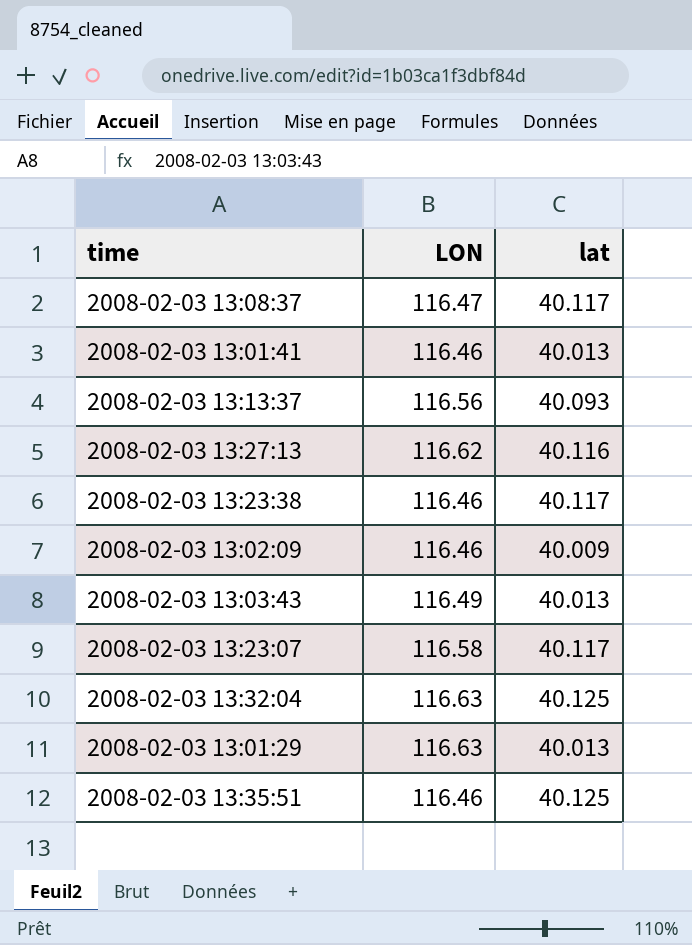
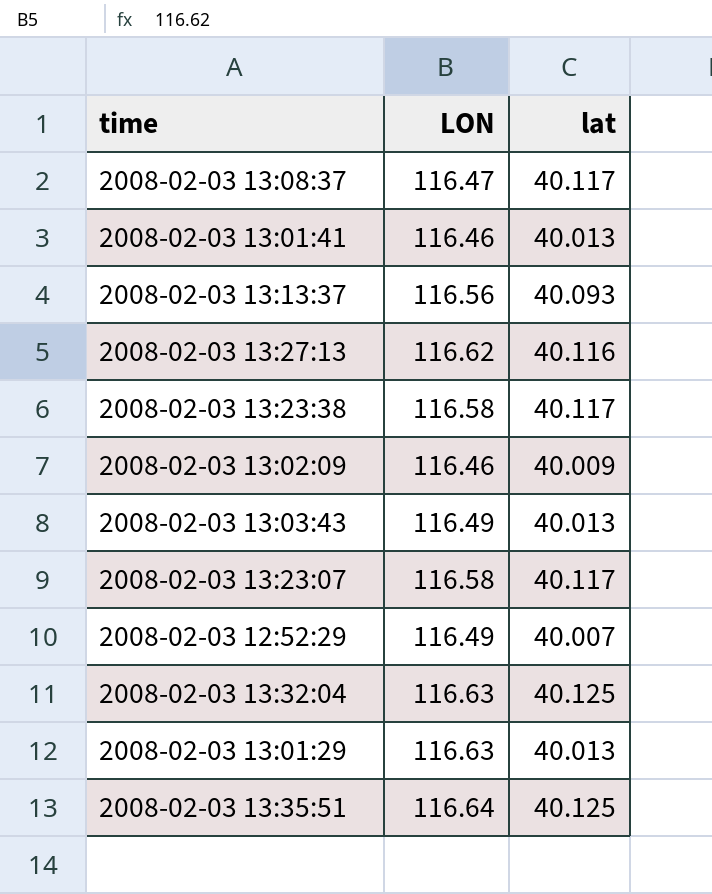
2008-02-03 13:23:38 | LON: 116.46 -> 116.58
row 2008-02-03 12:52:29: none -> 116.49 | 40.007
2008-02-03 13:35:51 | LON: 116.46 -> 116.64

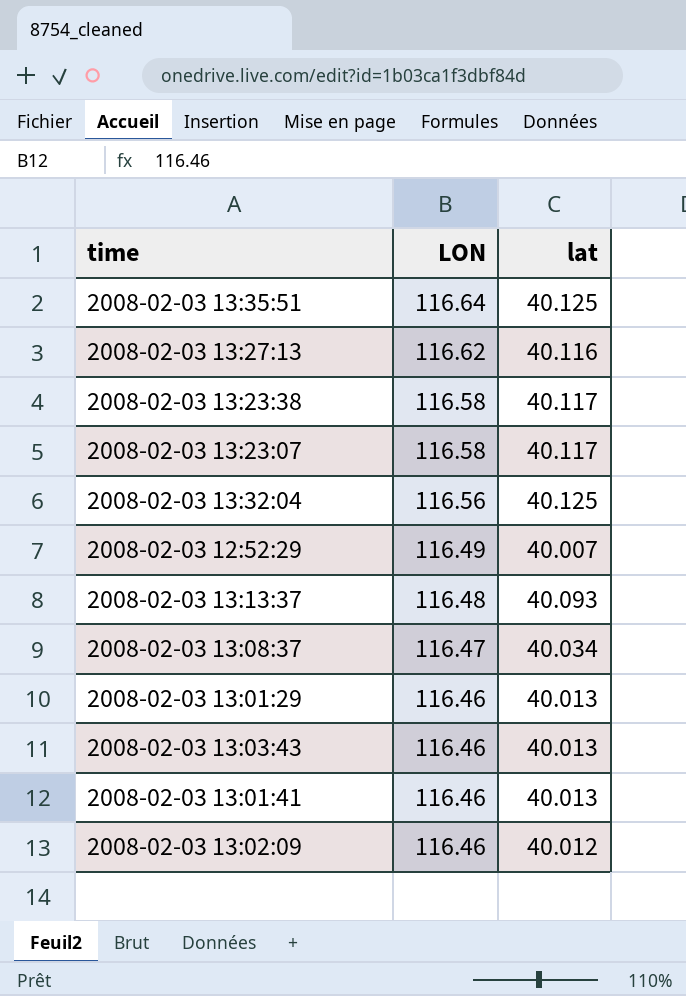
row order: none -> LON descending
2008-02-03 13:32:04 | LON: 116.63 -> 116.56
2008-02-03 13:13:37 | LON: 116.56 -> 116.48
2008-02-03 13:08:37 | lat: 40.117 -> 40.034
2008-02-03 13:01:29 | LON: 116.63 -> 116.46
2008-02-03 13:03:43 | LON: 116.49 -> 116.46
2008-02-03 13:02:09 | lat: 40.009 -> 40.012

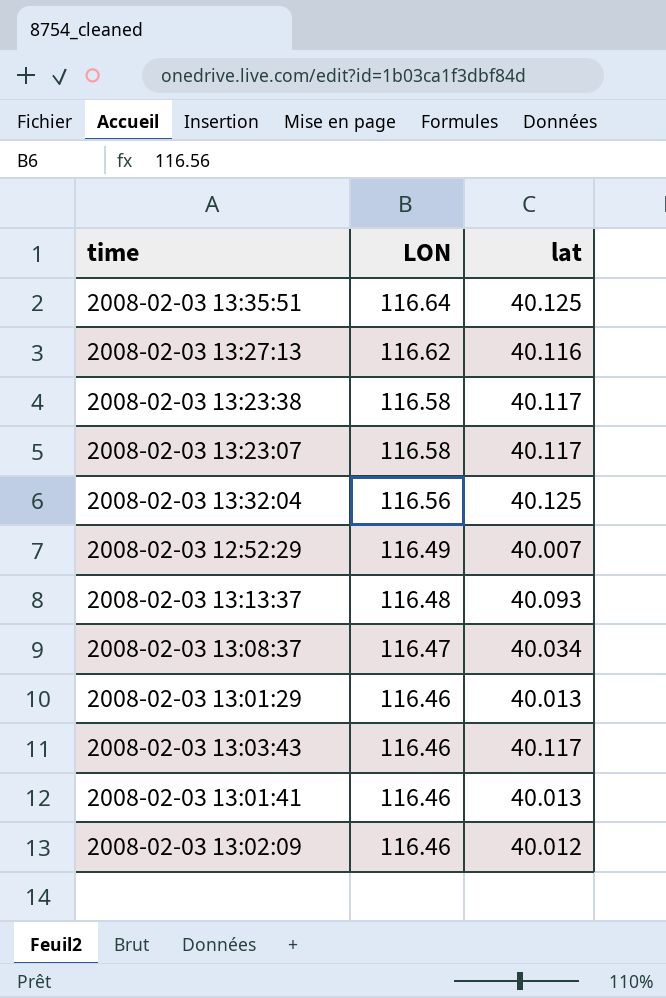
2008-02-03 13:03:43 | lat: 40.013 -> 40.117

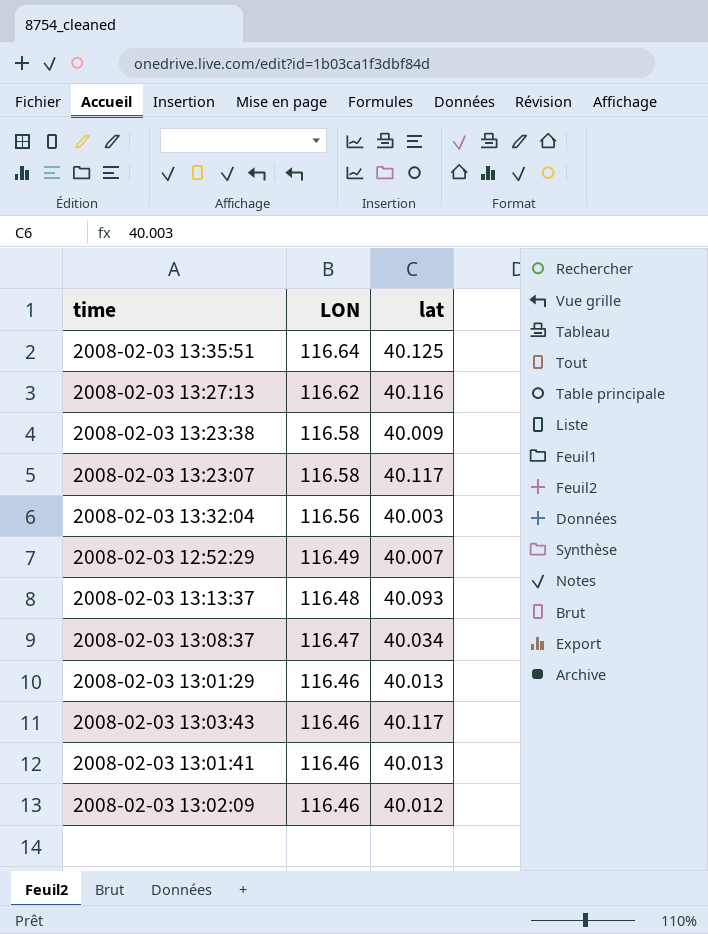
2008-02-03 13:23:38 | lat: 40.117 -> 40.009
2008-02-03 13:32:04 | lat: 40.125 -> 40.003

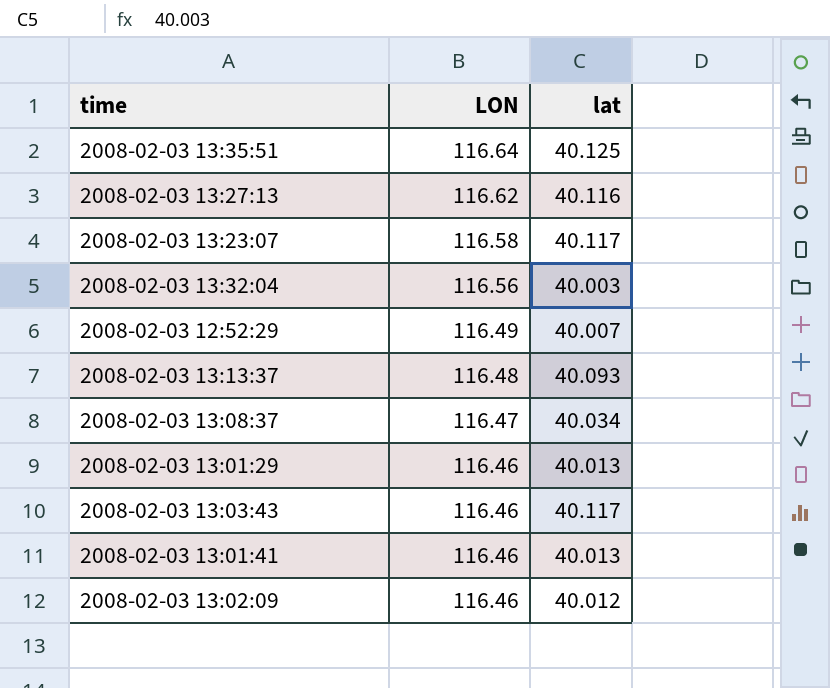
row 2008-02-03 13:23:38: 116.58 | 40.009 -> none

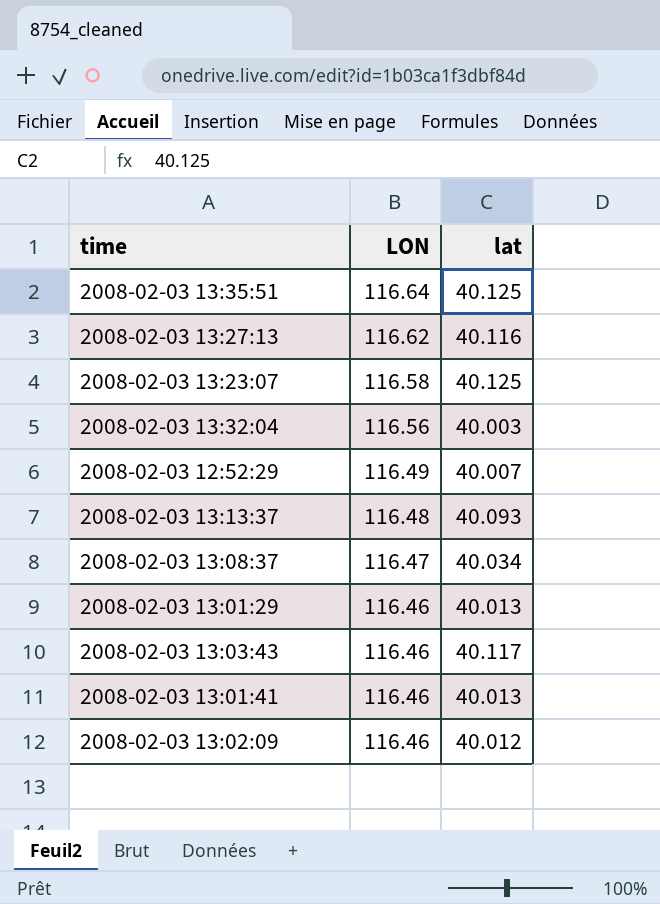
2008-02-03 13:23:07 | lat: 40.117 -> 40.125

